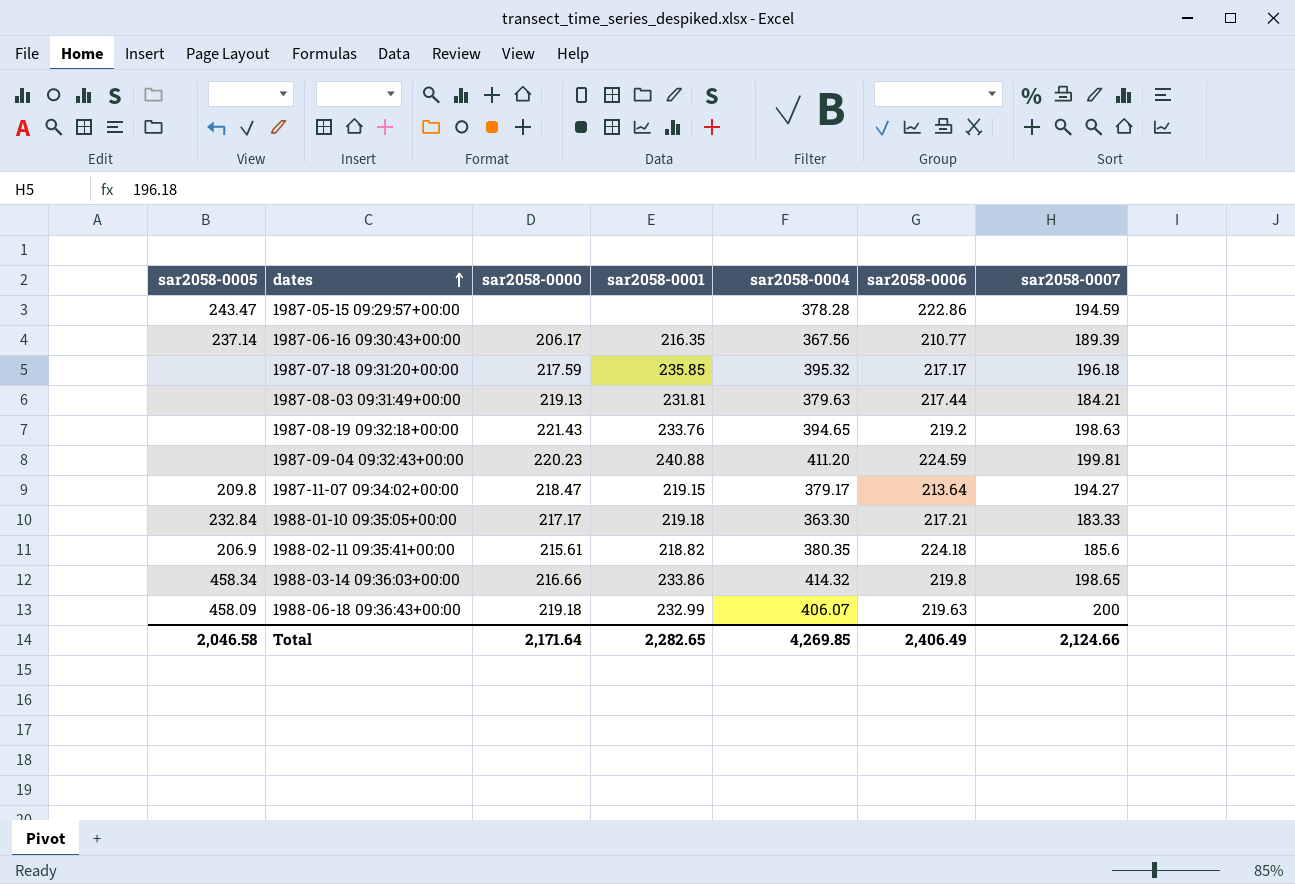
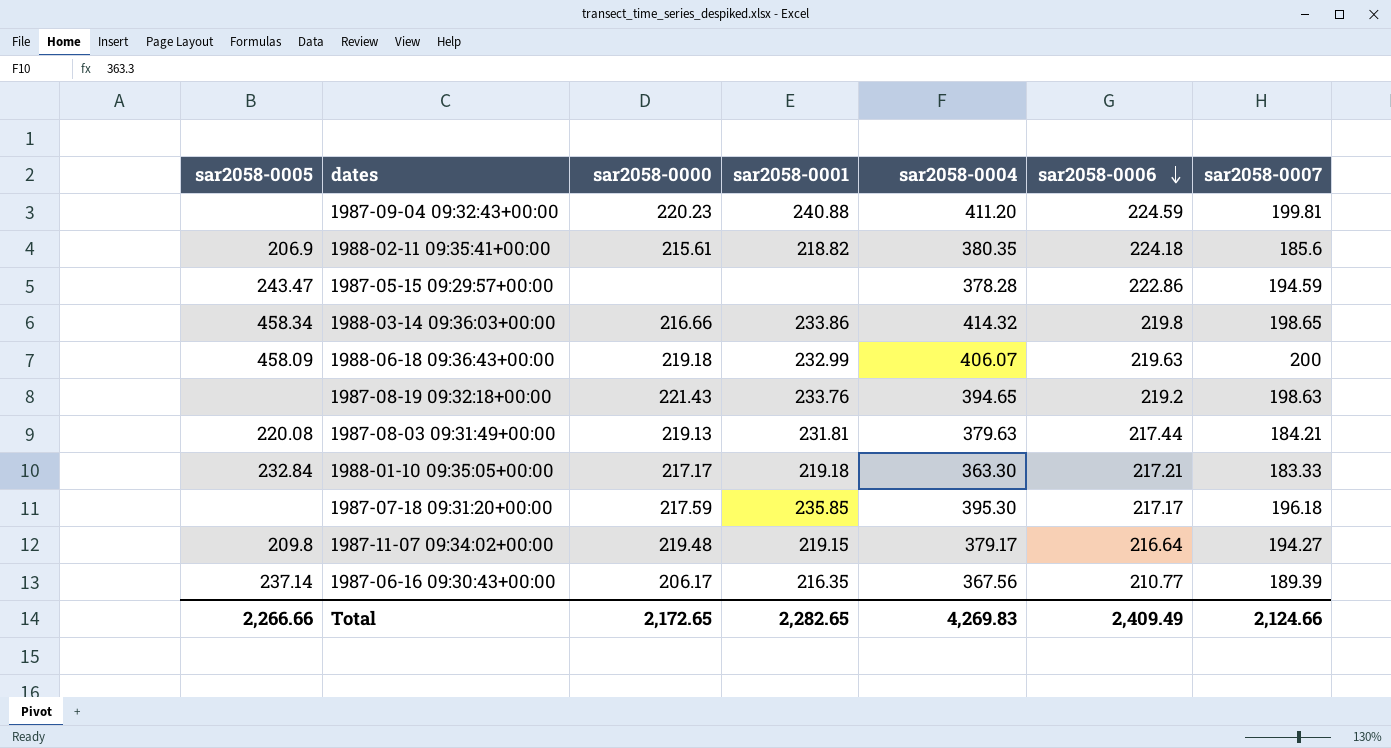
row order: dates ascending -> sar2058-0006 descending
1987-08-03 09:31:49+00:00 | sar2058-0005: none -> 220.08
1987-07-18 09:31:20+00:00 | sar2058-0004: 395.32 -> 395.30
1987-11-07 09:34:02+00:00 | sar2058-0000: 218.47 -> 219.48
1987-11-07 09:34:02+00:00 | sar2058-0006: 213.64 -> 216.64
Total | sar2058-0005: 2,046.58 -> 2,266.66
Total | sar2058-0000: 2,171.64 -> 2,172.65
Total | sar2058-0004: 4,269.85 -> 4,269.83
Total | sar2058-0006: 2,406.49 -> 2,409.49

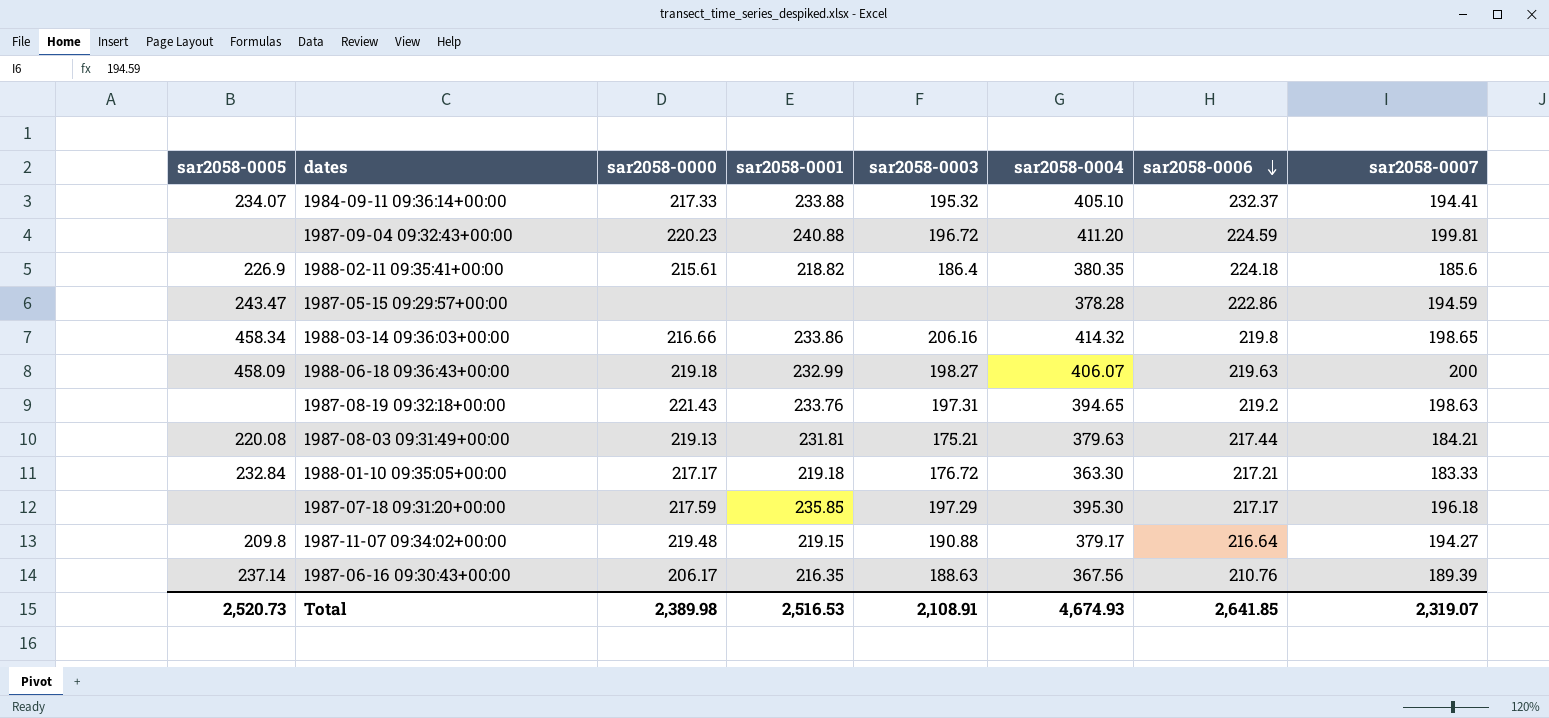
column sar2058-0003 | position: none -> 5
row 1984-09-11 09:36:14+00:00: none -> 234.07 | 217.33 | 233.88 | 195.32 | 405.10 | 232.37 | 194.41
1988-02-11 09:35:41+00:00 | sar2058-0005: 206.9 -> 226.9
1987-06-16 09:30:43+00:00 | sar2058-0006: 210.77 -> 210.76
Total | sar2058-0005: 2,266.66 -> 2,520.73
Total | sar2058-0000: 2,172.65 -> 2,389.98
Total | sar2058-0001: 2,282.65 -> 2,516.53
Total | sar2058-0004: 4,269.83 -> 4,674.93
Total | sar2058-0006: 2,409.49 -> 2,641.85
Total | sar2058-0007: 2,124.66 -> 2,319.07

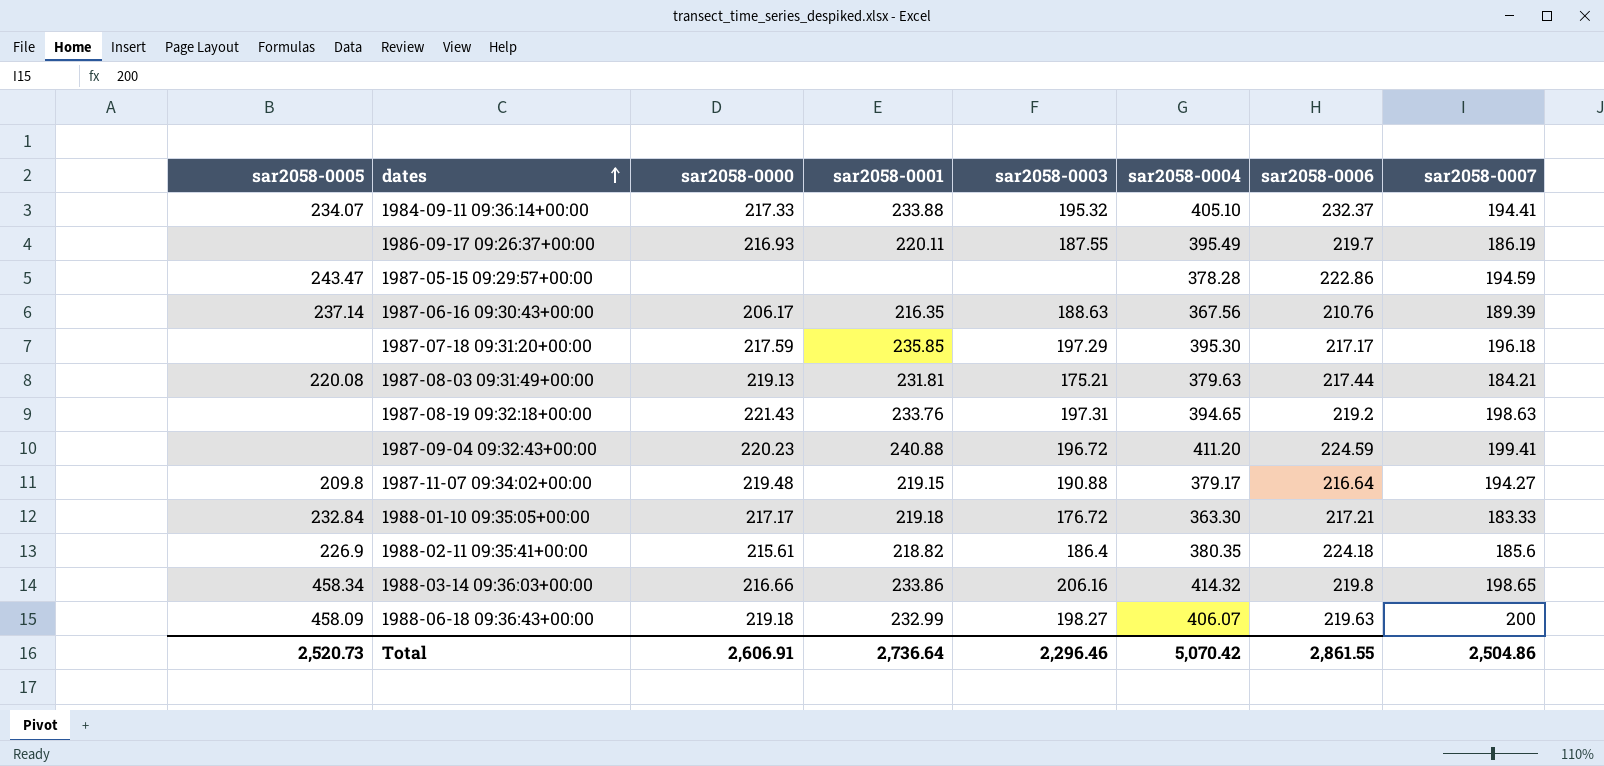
row order: sar2058-0006 descending -> dates ascending
row 1986-09-17 09:26:37+00:00: none -> none | 216.93 | 220.11 | 187.55 | 395.49 | 219.7 | 186.19
1987-09-04 09:32:43+00:00 | sar2058-0007: 199.81 -> 199.41
Total | sar2058-0000: 2,389.98 -> 2,606.91
Total | sar2058-0001: 2,516.53 -> 2,736.64
Total | sar2058-0003: 2,108.91 -> 2,296.46
Total | sar2058-0004: 4,674.93 -> 5,070.42
Total | sar2058-0006: 2,641.85 -> 2,861.55
Total | sar2058-0007: 2,319.07 -> 2,504.86

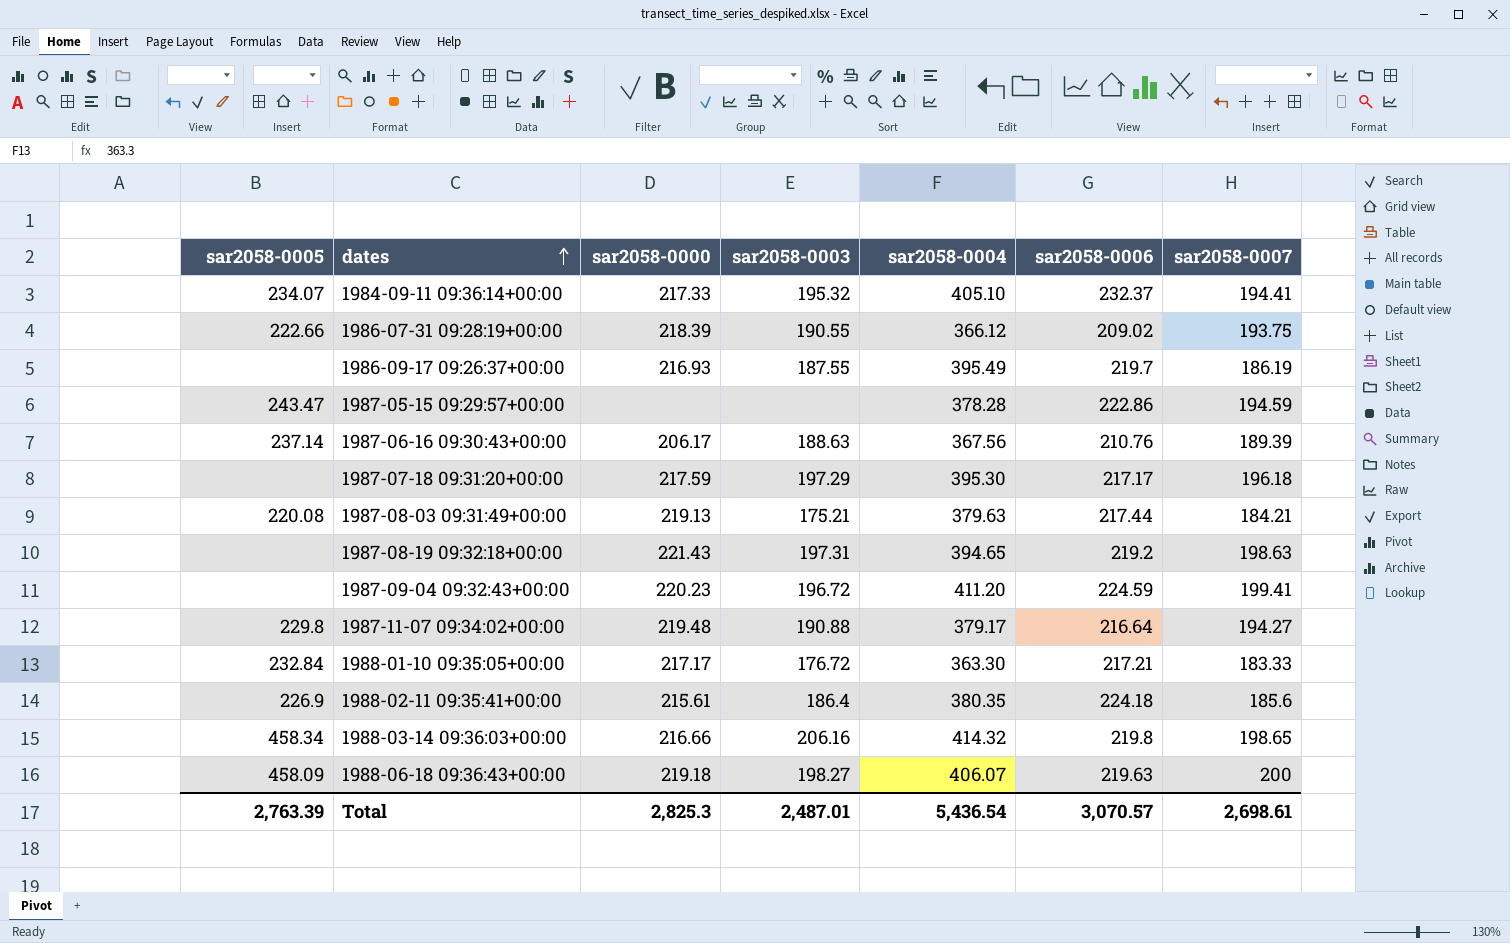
column sar2058-0001 | position: 4 -> none
row 1986-07-31 09:28:19+00:00: none -> 222.66 | 218.39 | 190.55 | 366.12 | 209.02 | 193.75
1987-11-07 09:34:02+00:00 | sar2058-0005: 209.8 -> 229.8
Total | sar2058-0005: 2,520.73 -> 2,763.39
Total | sar2058-0000: 2,606.91 -> 2,825.3
Total | sar2058-0003: 2,296.46 -> 2,487.01
Total | sar2058-0004: 5,070.42 -> 5,436.54
Total | sar2058-0006: 2,861.55 -> 3,070.57
Total | sar2058-0007: 2,504.86 -> 2,698.61

